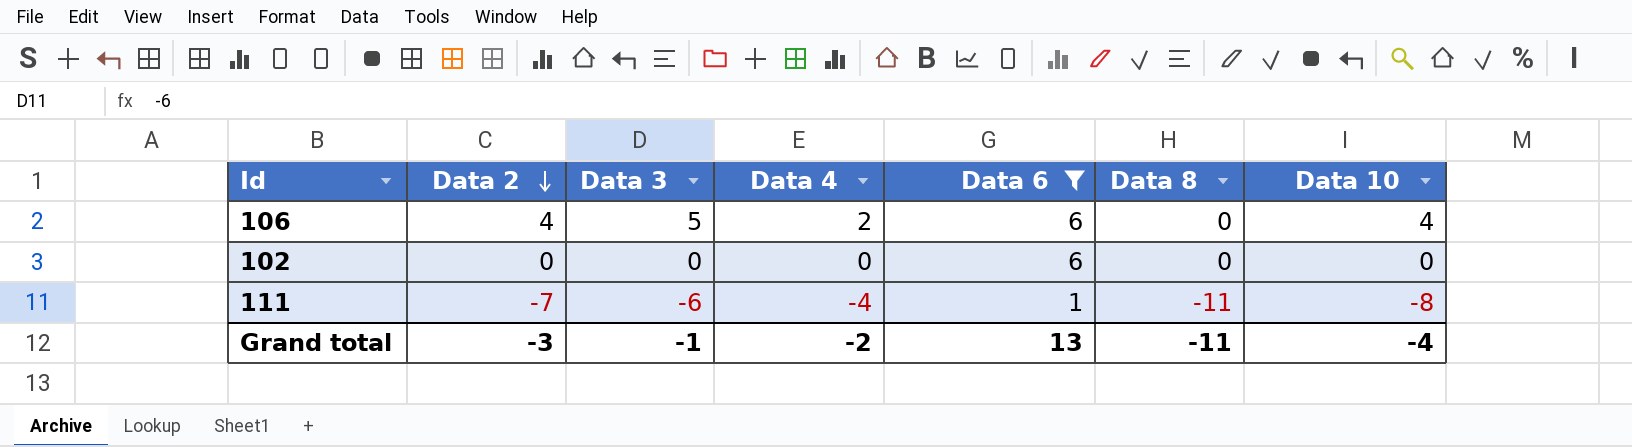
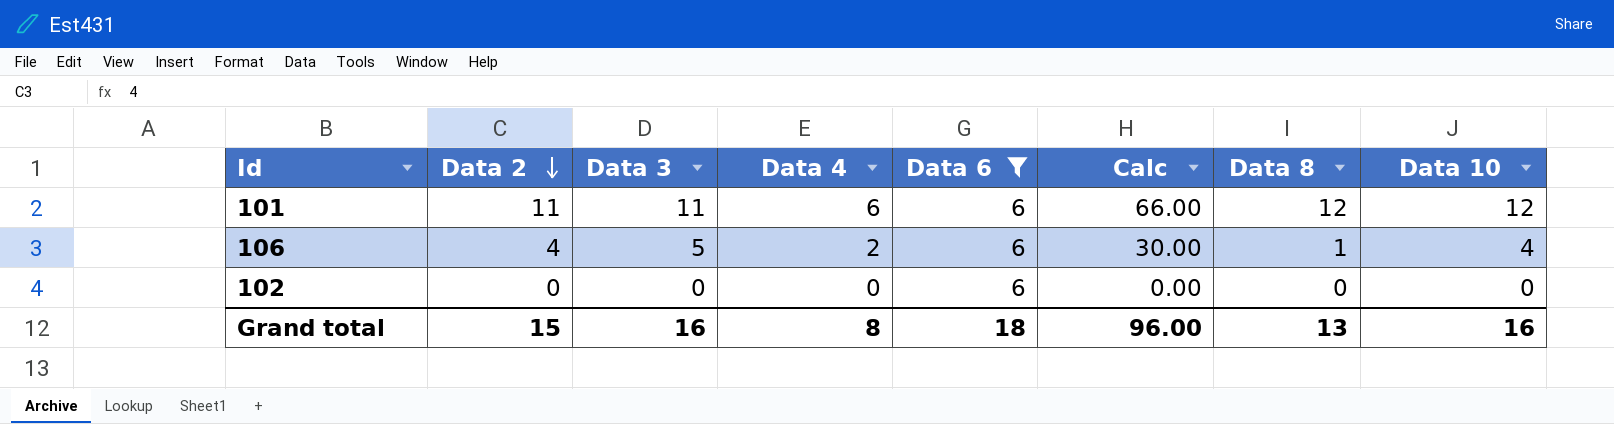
column Calc | formula: none -> [Data 3] * [Data 6]
row 111: -7 | -6 | -4 | 1 | -11 | -8 -> none
row 101: none -> 11 | 11 | 6 | 6 | 66.00 | 12 | 12
106 | Data 8: 0 -> 1
Grand total | Data 2: -3 -> 15
Grand total | Data 3: -1 -> 16
Grand total | Data 4: -2 -> 8
Grand total | Data 6: 13 -> 18
Grand total | Data 8: -11 -> 13
Grand total | Data 10: -4 -> 16

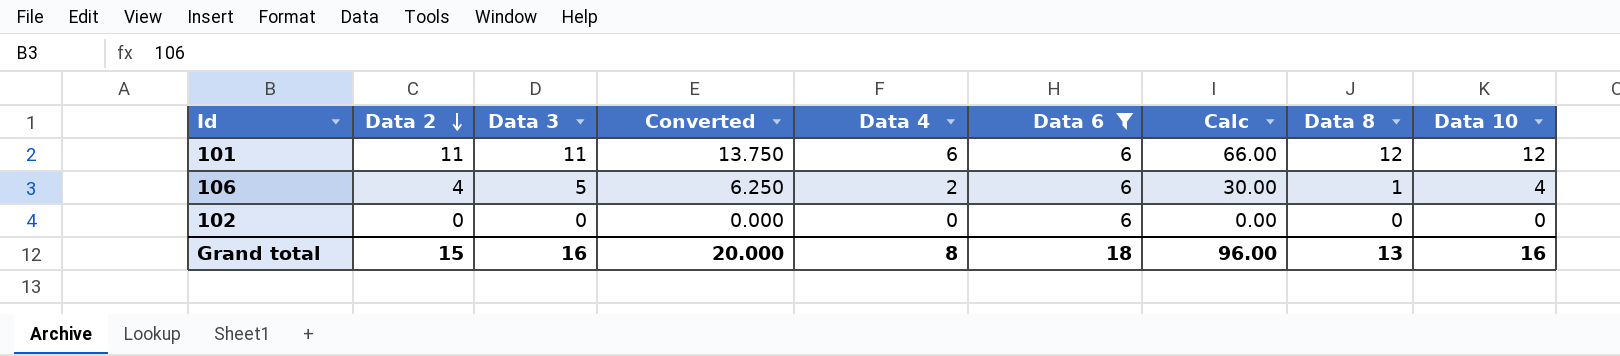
column Converted | formula: none -> [Data 3] * 1.25

